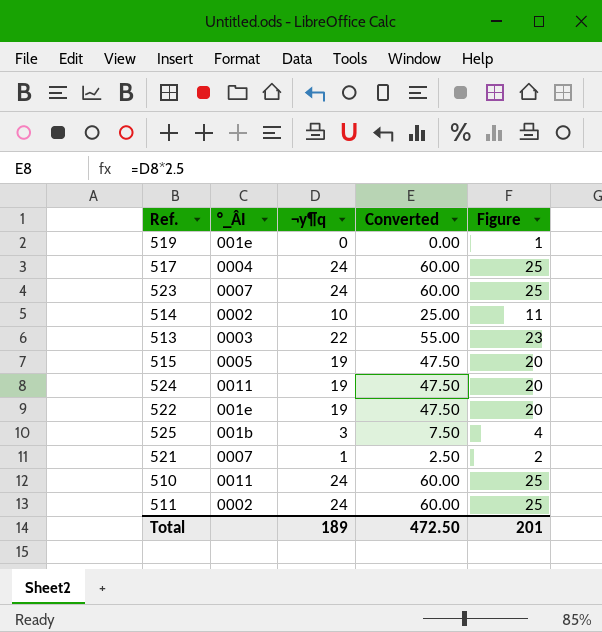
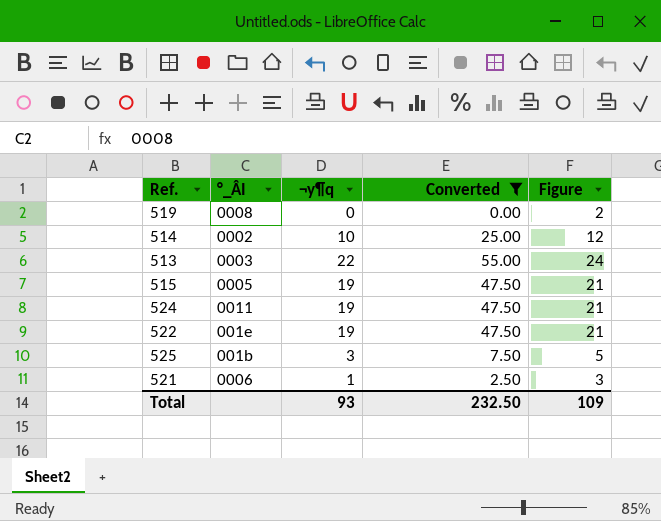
filter: none -> Converted != 60.00
column Figure | formula: [¬y¶q] + 1 -> [¬y¶q] + 2
519 | °_ÂI: 001e -> 0008
521 | °_ÂI: 0007 -> 0006
Total | ¬y¶q: 189 -> 93
Total | Converted: 472.50 -> 232.50
Total | Figure: 201 -> 109

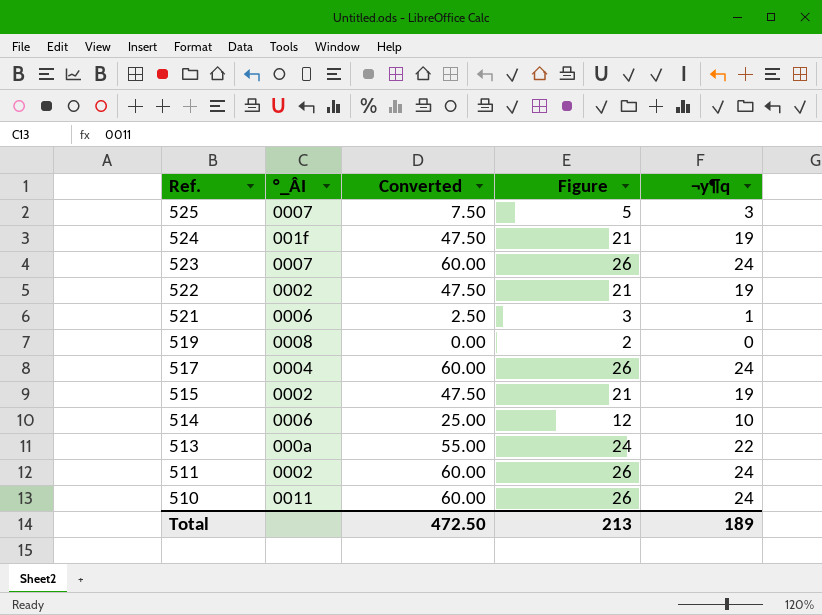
filter: Converted != 60.00 -> none
row order: none -> Ref. descending
column ¬y¶q | position: 3 -> 5
525 | °_ÂI: 001b -> 0007
524 | °_ÂI: 0011 -> 001f
522 | °_ÂI: 001e -> 0002
515 | °_ÂI: 0005 -> 0002
514 | °_ÂI: 0002 -> 0006
513 | °_ÂI: 0003 -> 000a
Total | Converted: 232.50 -> 472.50
Total | Figure: 109 -> 213
Total | ¬y¶q: 93 -> 189

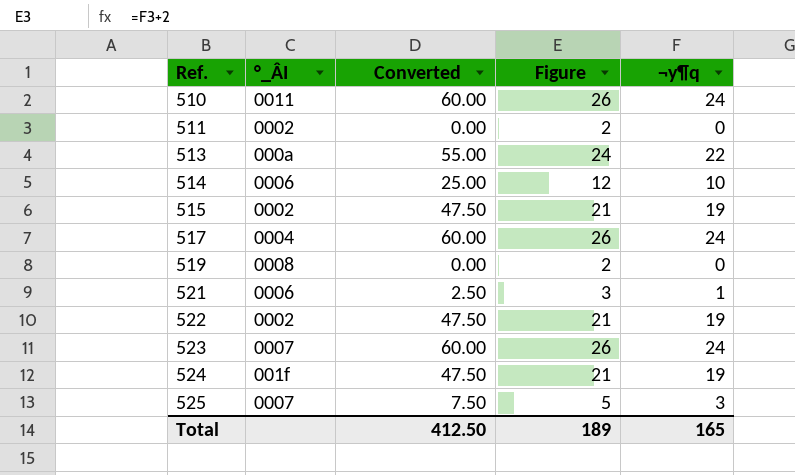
row order: Ref. descending -> Ref. ascending
511 | Converted: 60.00 -> 0.00
511 | Figure: 26 -> 2
511 | ¬y¶q: 24 -> 0
Total | Converted: 472.50 -> 412.50
Total | Figure: 213 -> 189
Total | ¬y¶q: 189 -> 165

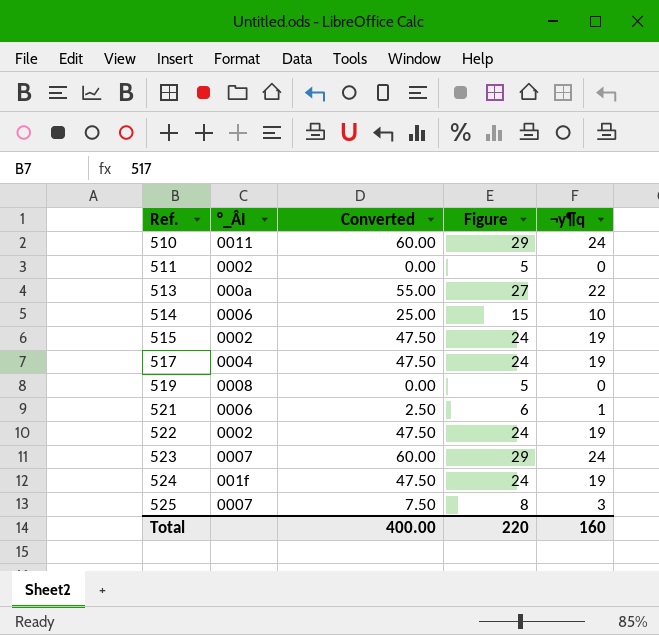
column Figure | formula: [¬y¶q] + 2 -> [¬y¶q] + 5
517 | Converted: 60.00 -> 47.50
517 | ¬y¶q: 24 -> 19
Total | Converted: 412.50 -> 400.00
Total | Figure: 189 -> 220
Total | ¬y¶q: 165 -> 160

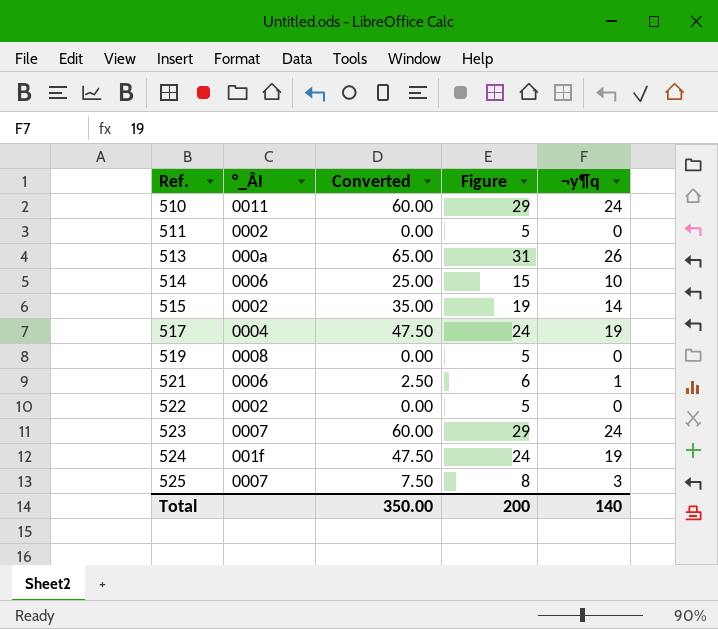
513 | Converted: 55.00 -> 65.00
513 | Figure: 27 -> 31
513 | ¬y¶q: 22 -> 26
515 | Converted: 47.50 -> 35.00
515 | Figure: 24 -> 19
515 | ¬y¶q: 19 -> 14
522 | Converted: 47.50 -> 0.00
522 | Figure: 24 -> 5
522 | ¬y¶q: 19 -> 0
Total | Converted: 400.00 -> 350.00
Total | Figure: 220 -> 200
Total | ¬y¶q: 160 -> 140

